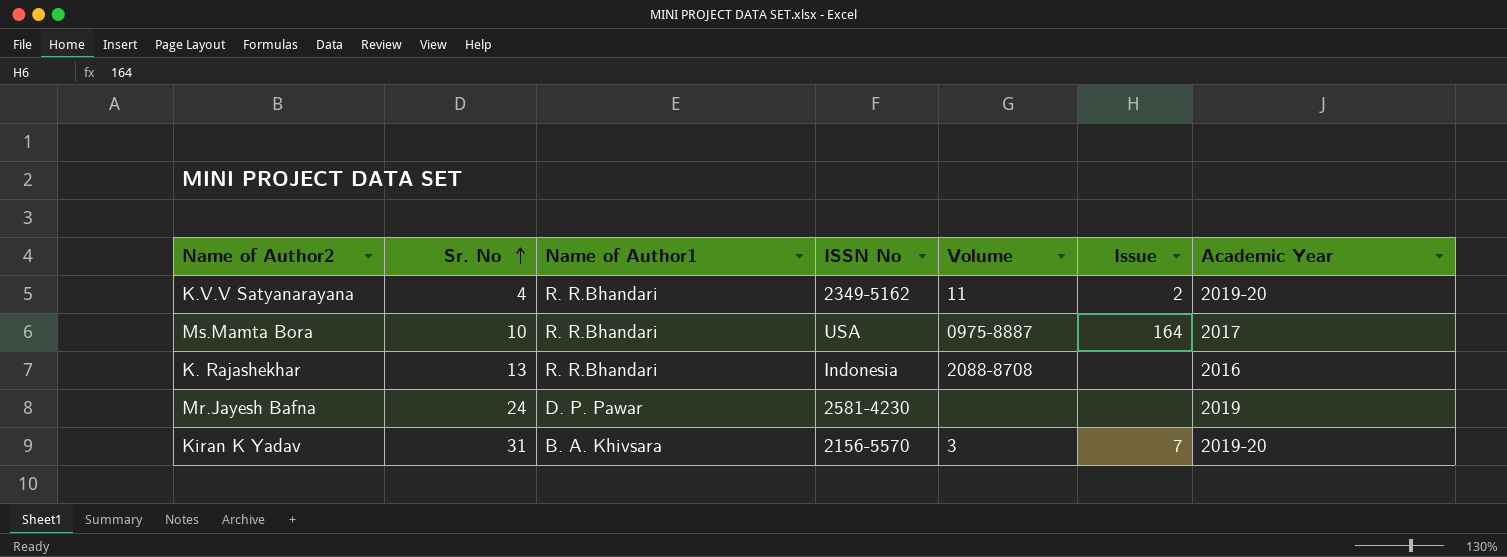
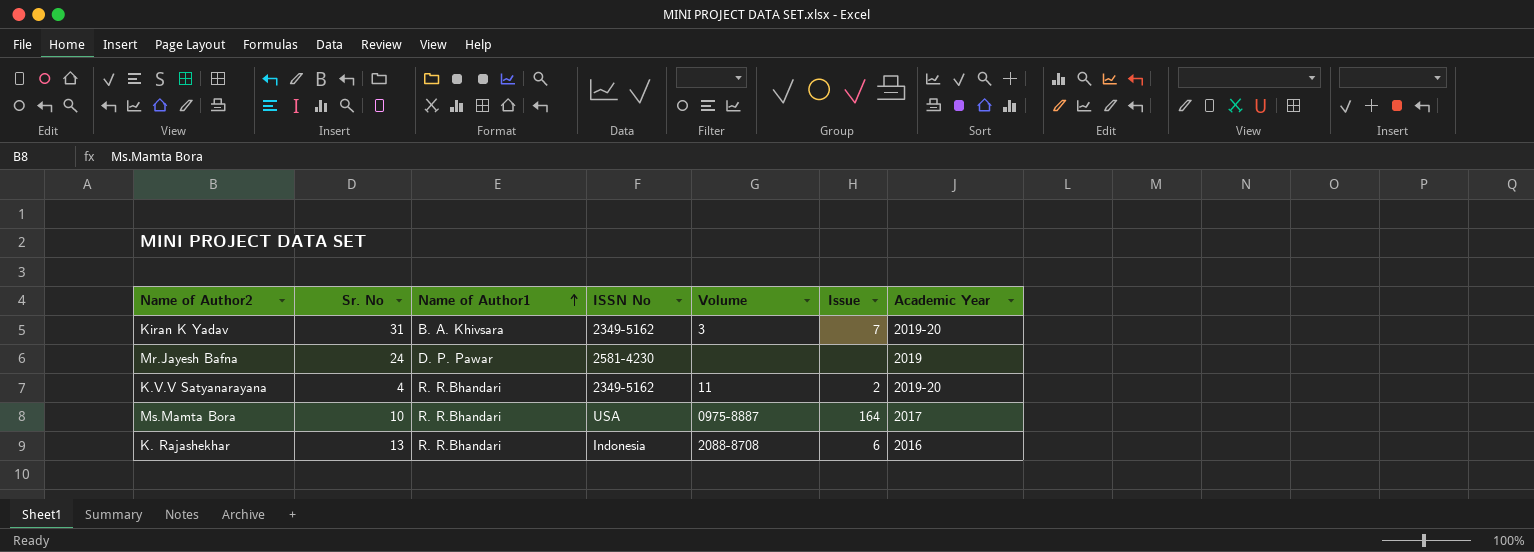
row order: Sr. No ascending -> Name of Author1 ascending
Kiran K Yadav | ISSN No: 2156-5570 -> 2349-5162
K. Rajashekhar | Issue: none -> 6

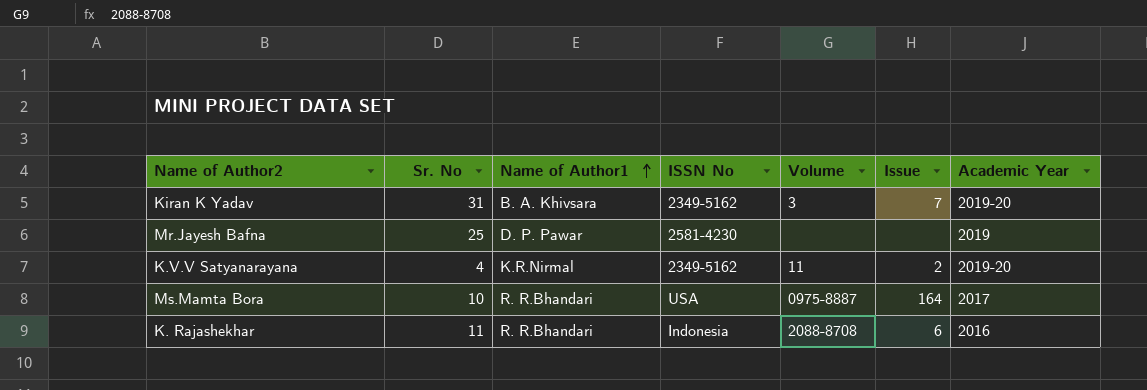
Mr.Jayesh Bafna | Sr. No: 24 -> 25
K.V.V Satyanarayana | Name of Author1: R. R.Bhandari -> K.R.Nirmal
K. Rajashekhar | Sr. No: 13 -> 11

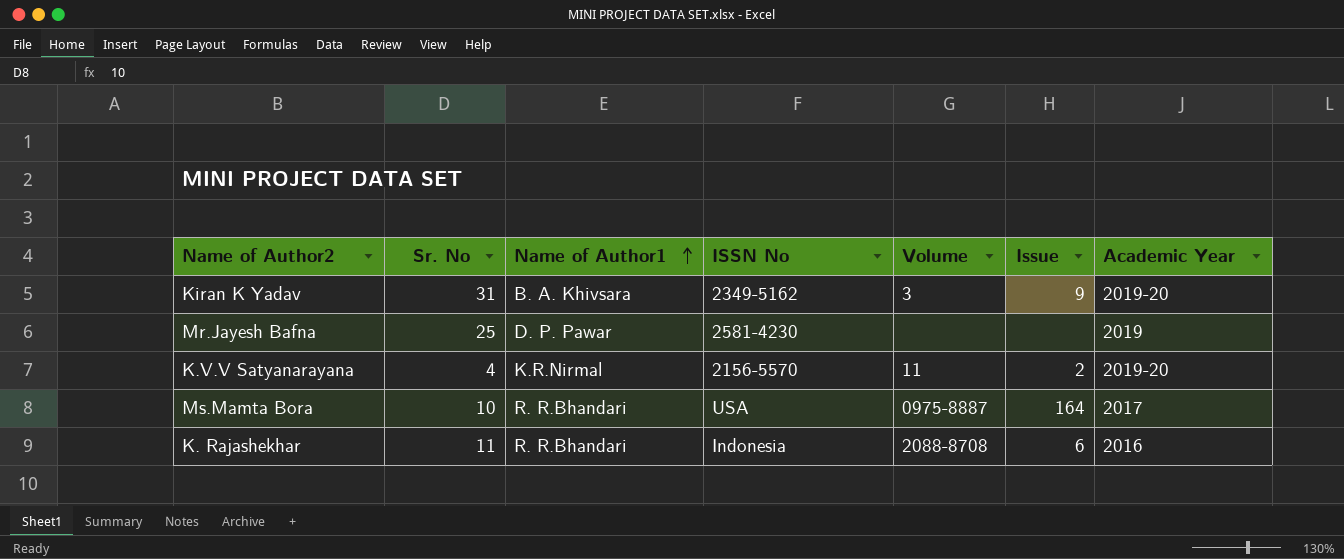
Kiran K Yadav | Issue: 7 -> 9
K.V.V Satyanarayana | ISSN No: 2349-5162 -> 2156-5570

